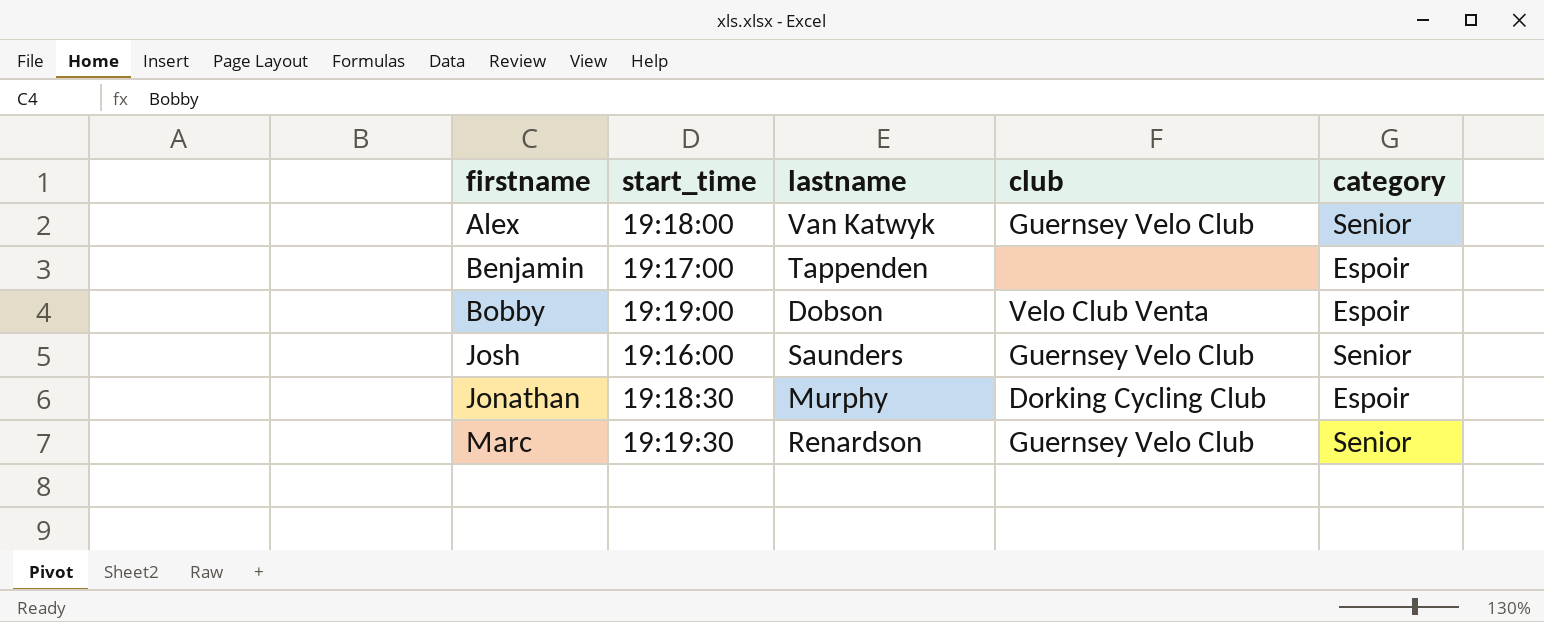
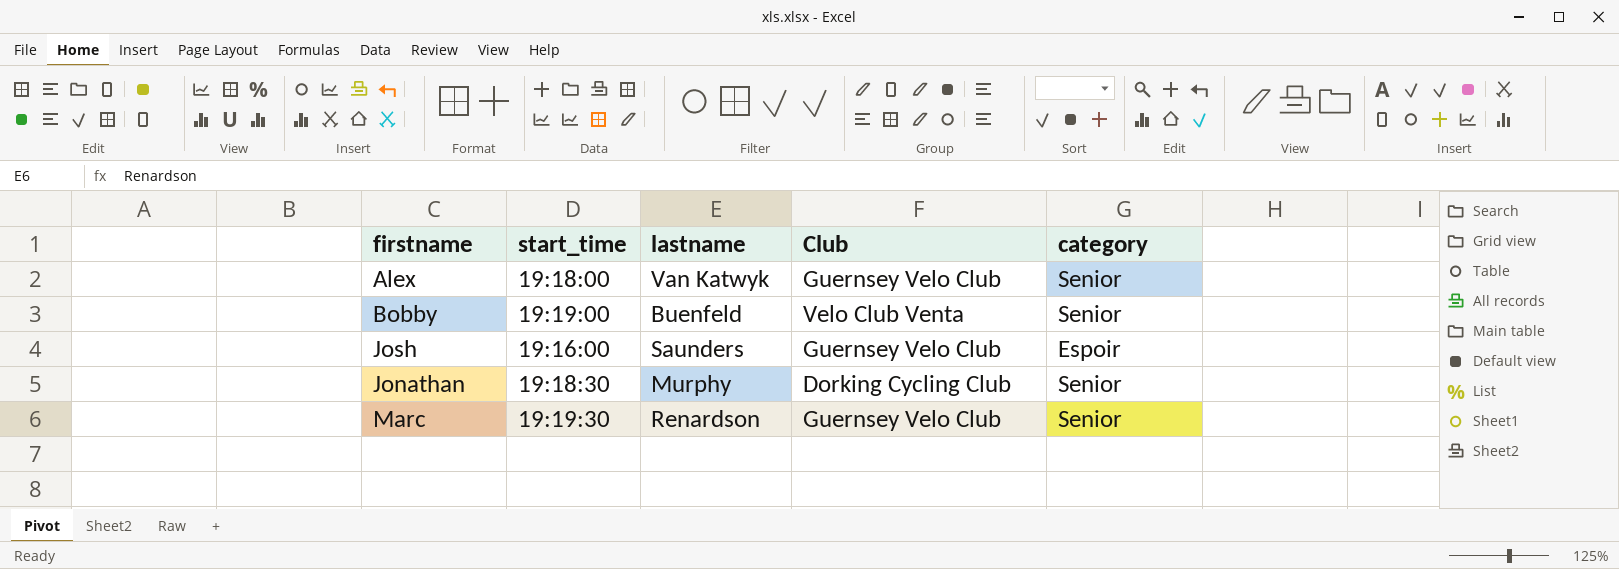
column name: club -> Club
row Benjamin: 19:17:00 | Tappenden | none | Espoir -> none
Bobby | lastname: Dobson -> Buenfeld
Bobby | category: Espoir -> Senior
Josh | category: Senior -> Espoir
Jonathan | category: Espoir -> Senior

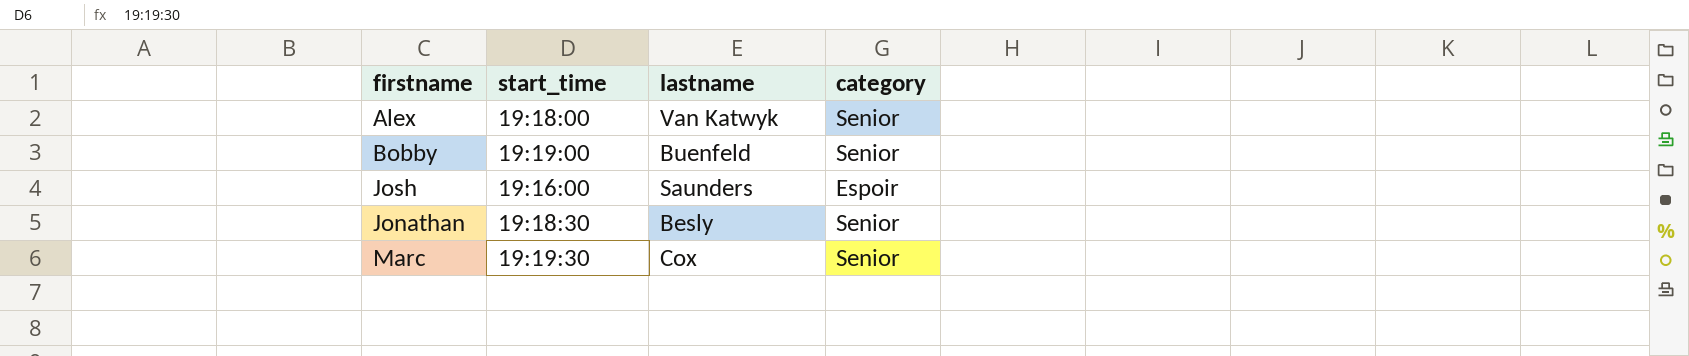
column Club | position: 4 -> none
Jonathan | lastname: Murphy -> Besly
Marc | lastname: Renardson -> Cox

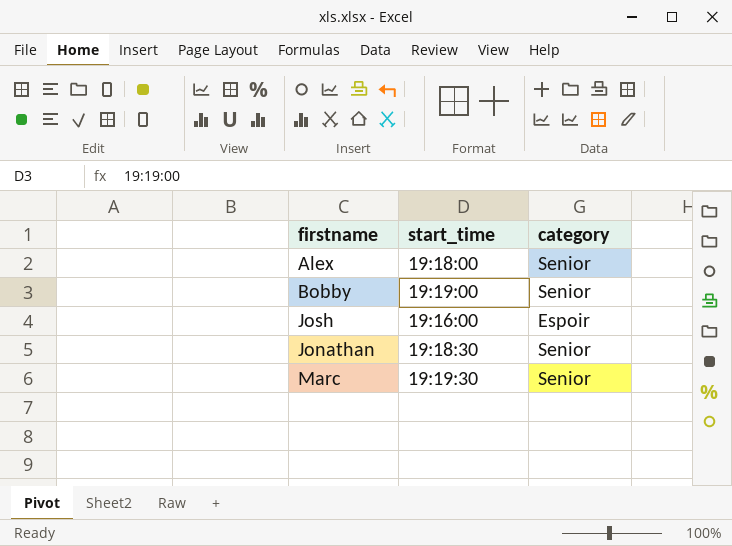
column lastname | position: 3 -> none

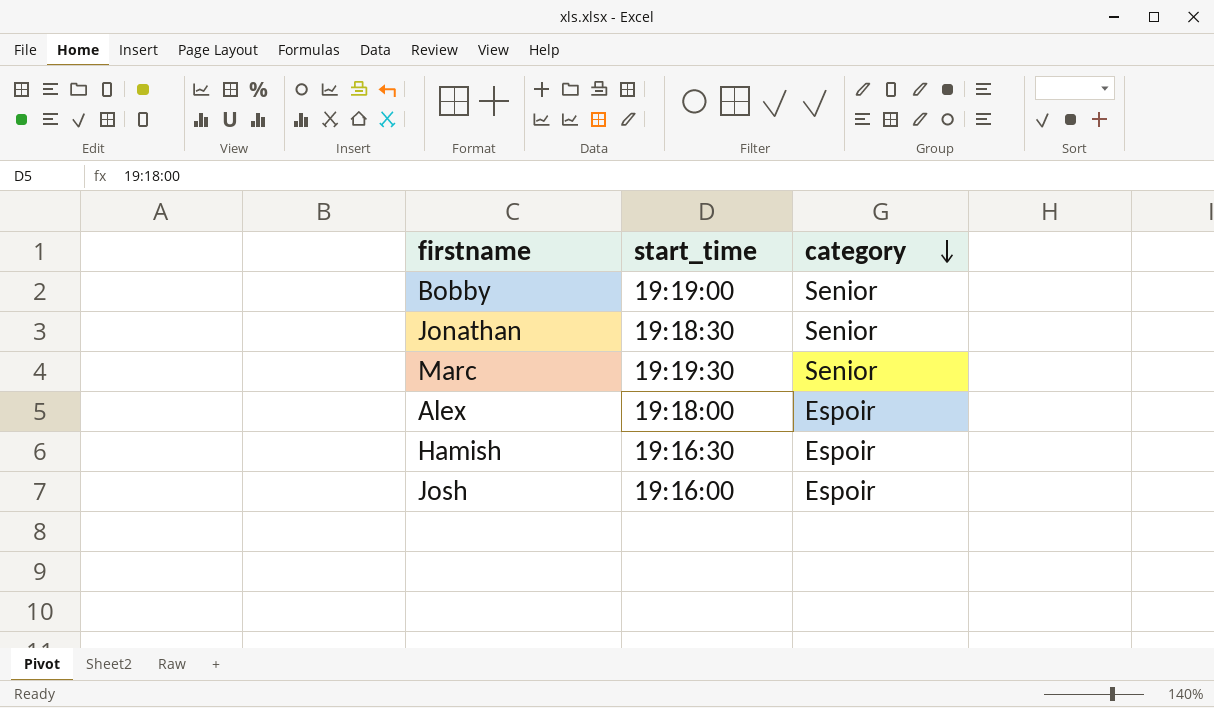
row order: none -> category descending
Alex | category: Senior -> Espoir
row Hamish: none -> 19:16:30 | Espoir

